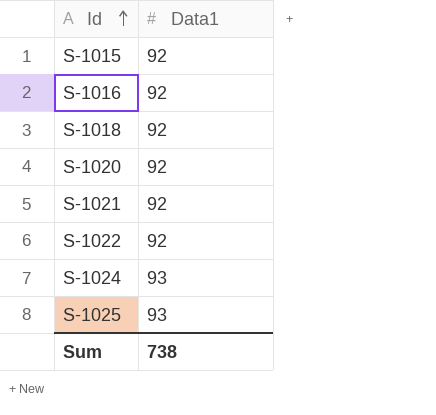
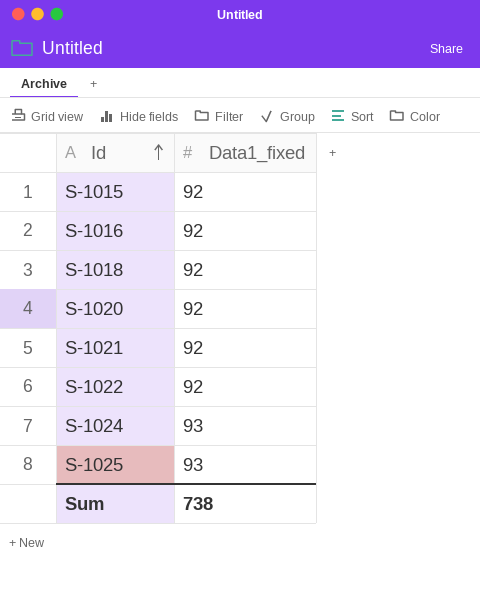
column name: Data1 -> Data1_fixed

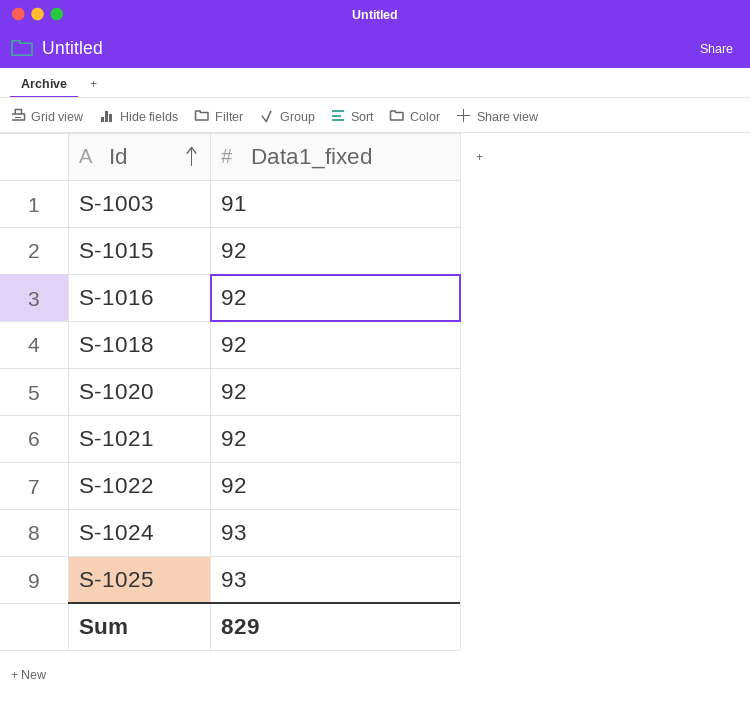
row S-1003: none -> 91
Sum | Data1_fixed: 738 -> 829

